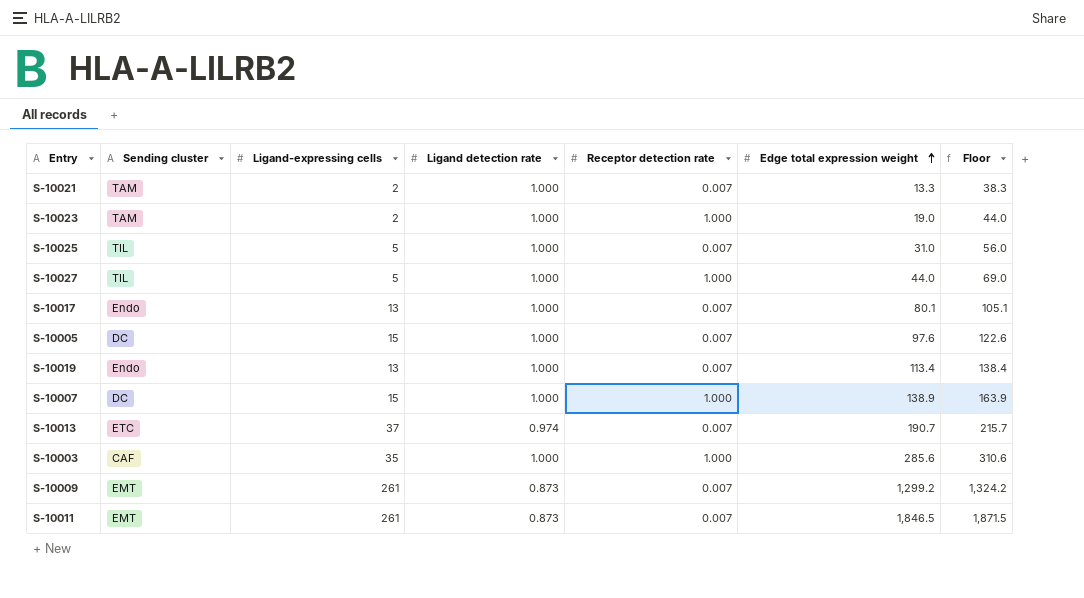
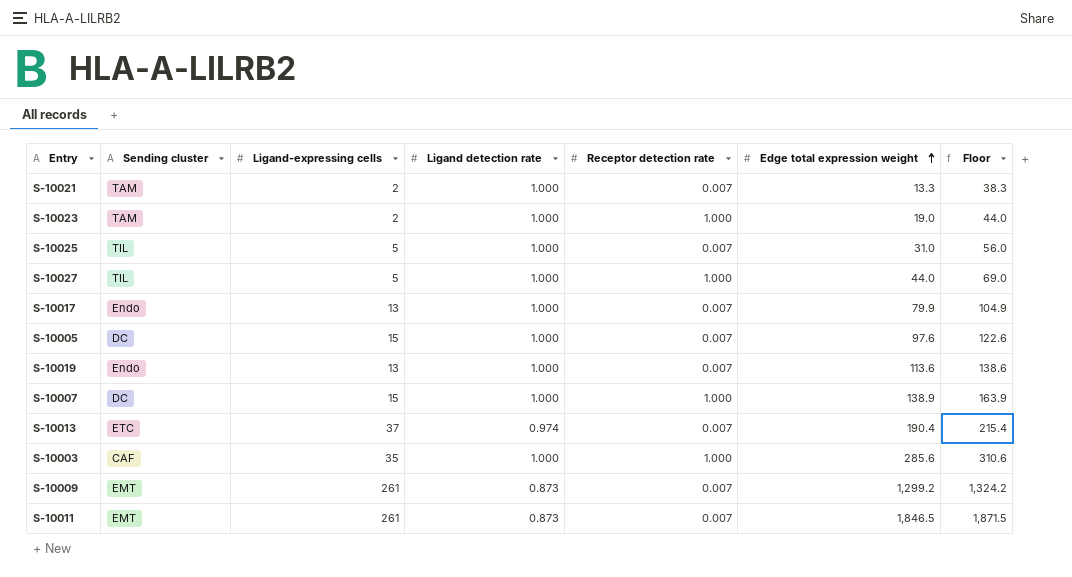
S-10017 | Edge total expression weight: 80.1 -> 79.9
S-10017 | Floor: 105.1 -> 104.9
S-10019 | Edge total expression weight: 113.4 -> 113.6
S-10019 | Floor: 138.4 -> 138.6
S-10013 | Edge total expression weight: 190.7 -> 190.4
S-10013 | Floor: 215.7 -> 215.4

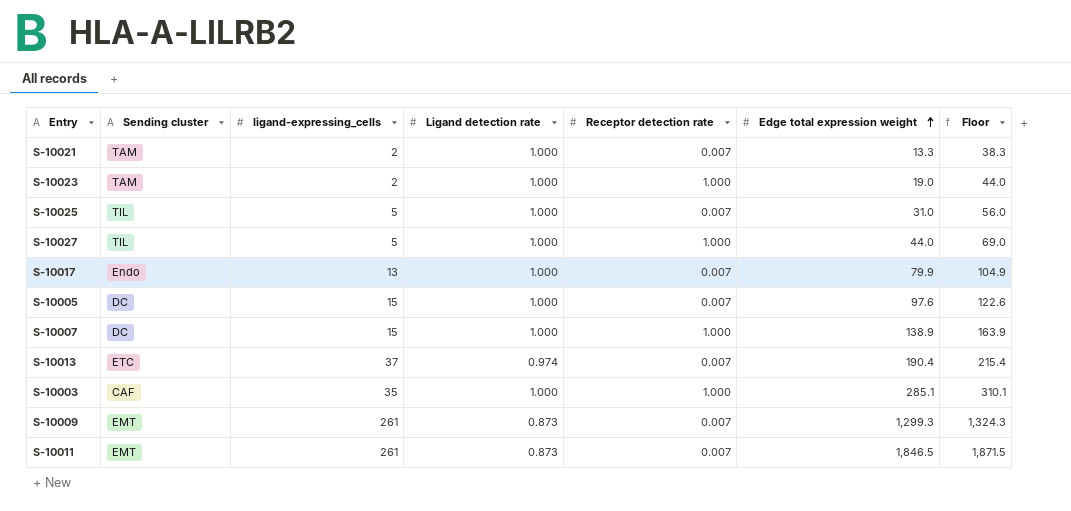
column name: Ligand-expressing cells -> ligand-expressing_cells
row S-10019: Endo | 13 | 1.000 | 0.007 | 113.6 | 138.6 -> none
S-10003 | Edge total expression weight: 285.6 -> 285.1
S-10003 | Floor: 310.6 -> 310.1
S-10009 | Edge total expression weight: 1,299.2 -> 1,299.3
S-10009 | Floor: 1,324.2 -> 1,324.3

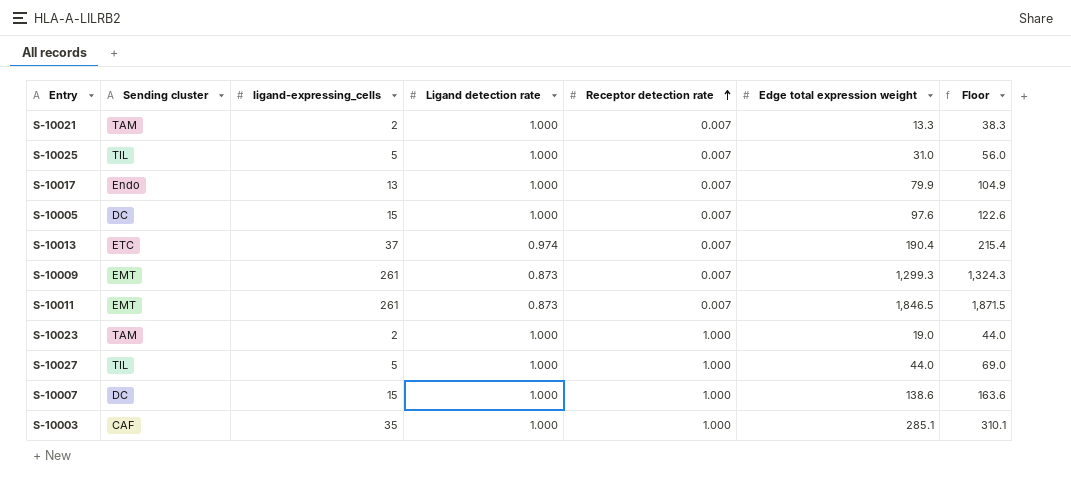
row order: Edge total expression weight ascending -> Receptor detection rate ascending
S-10007 | Edge total expression weight: 138.9 -> 138.6
S-10007 | Floor: 163.9 -> 163.6

